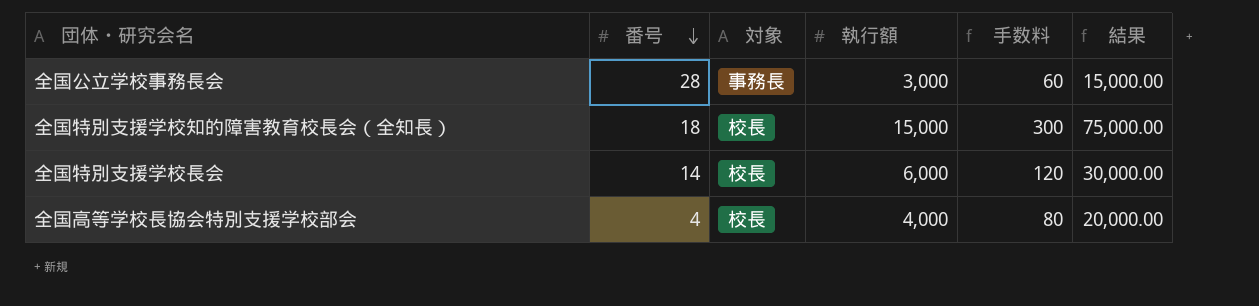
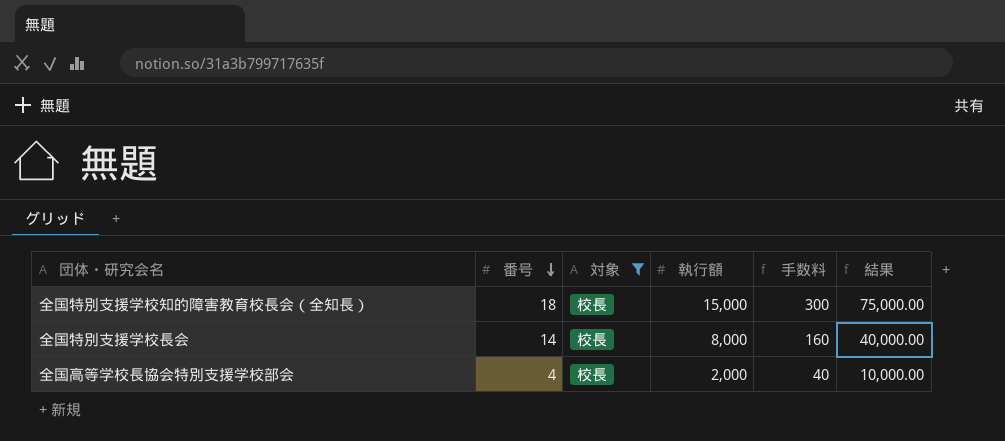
filter: none -> 対象 = 校長
全国特別支援学校長会 | 執行額: 6,000 -> 8,000
全国特別支援学校長会 | 手数料: 120 -> 160
全国特別支援学校長会 | 結果: 30,000.00 -> 40,000.00
全国高等学校長協会特別支援学校部会 | 執行額: 4,000 -> 2,000
全国高等学校長協会特別支援学校部会 | 手数料: 80 -> 40
全国高等学校長協会特別支援学校部会 | 結果: 20,000.00 -> 10,000.00

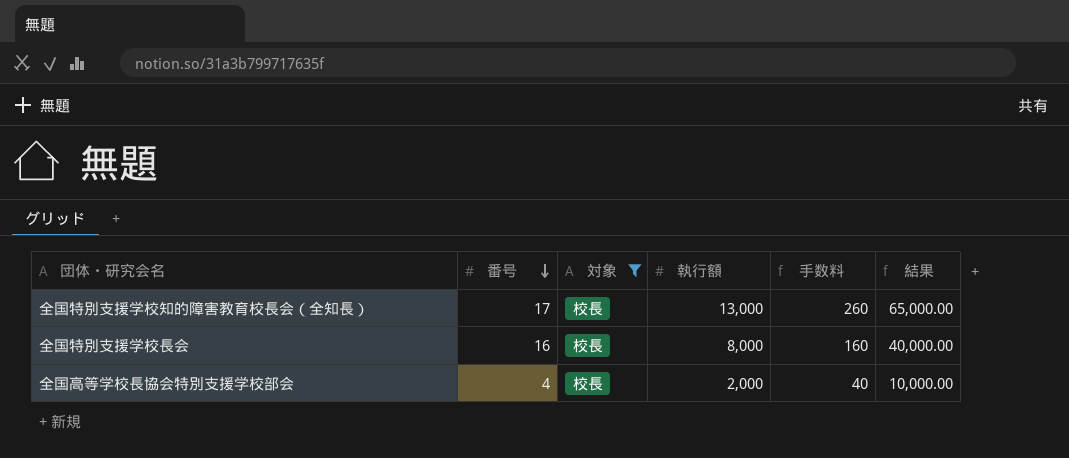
全国特別支援学校知的障害教育校長会（全知長） | 番号: 18 -> 17
全国特別支援学校知的障害教育校長会（全知長） | 執行額: 15,000 -> 13,000
全国特別支援学校知的障害教育校長会（全知長） | 手数料: 300 -> 260
全国特別支援学校知的障害教育校長会（全知長） | 結果: 75,000.00 -> 65,000.00
全国特別支援学校長会 | 番号: 14 -> 16

